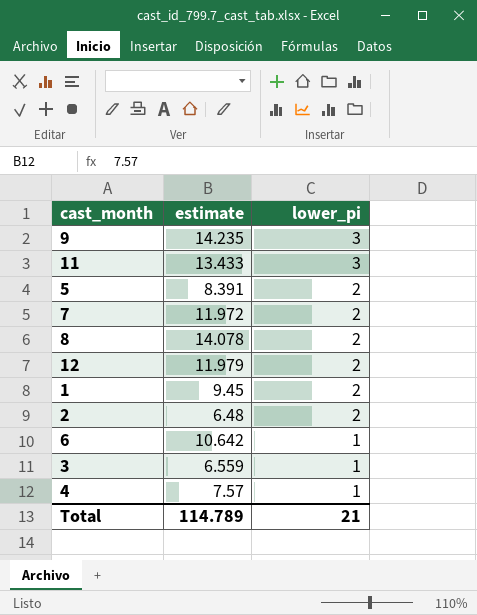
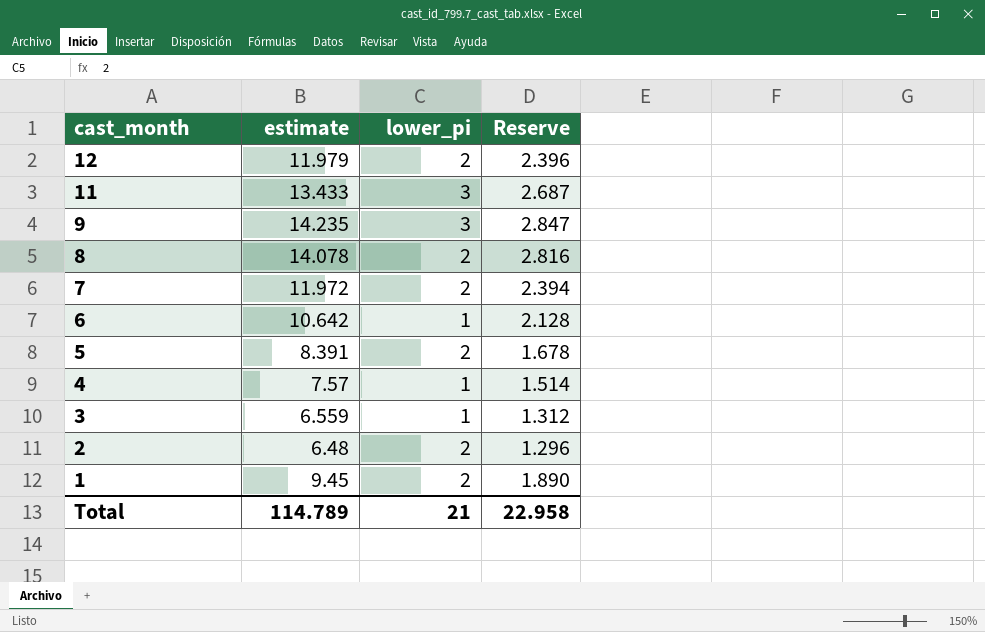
row order: lower_pi descending -> cast_month descending
column Reserve | formula: none -> [estimate] * 0.2

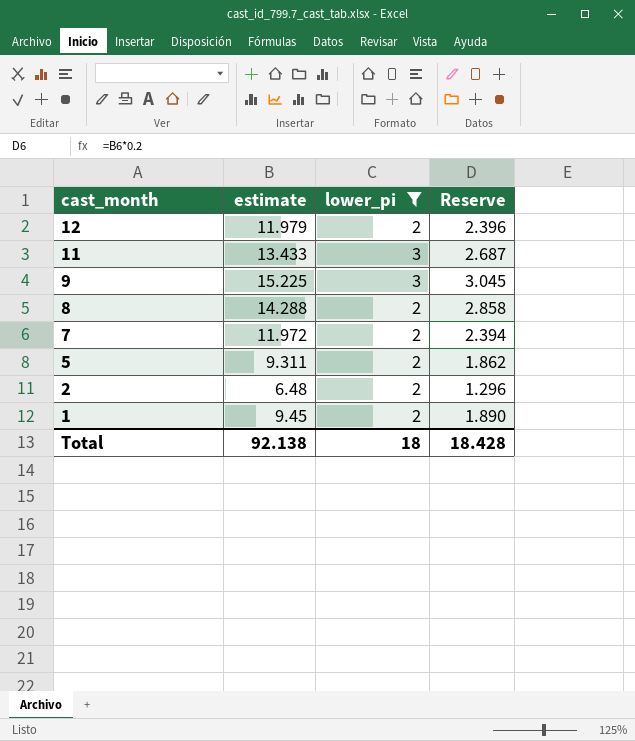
filter: none -> lower_pi != 1
9 | estimate: 14.235 -> 15.225
9 | Reserve: 2.847 -> 3.045
8 | estimate: 14.078 -> 14.288
8 | Reserve: 2.816 -> 2.858
5 | estimate: 8.391 -> 9.311
5 | Reserve: 1.678 -> 1.862
Total | estimate: 114.789 -> 92.138
Total | lower_pi: 21 -> 18
Total | Reserve: 22.958 -> 18.428

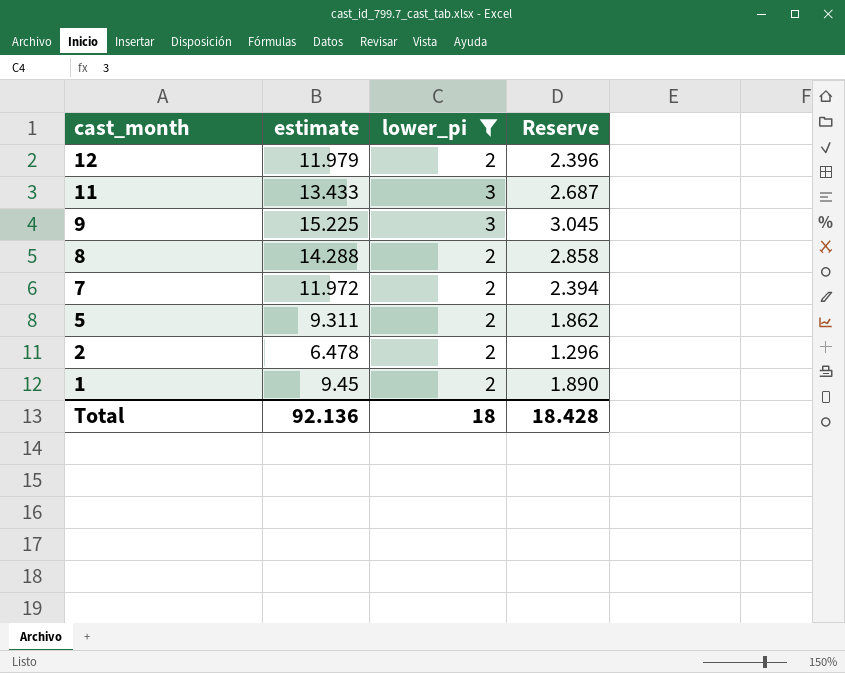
2 | estimate: 6.48 -> 6.478
Total | estimate: 92.138 -> 92.136

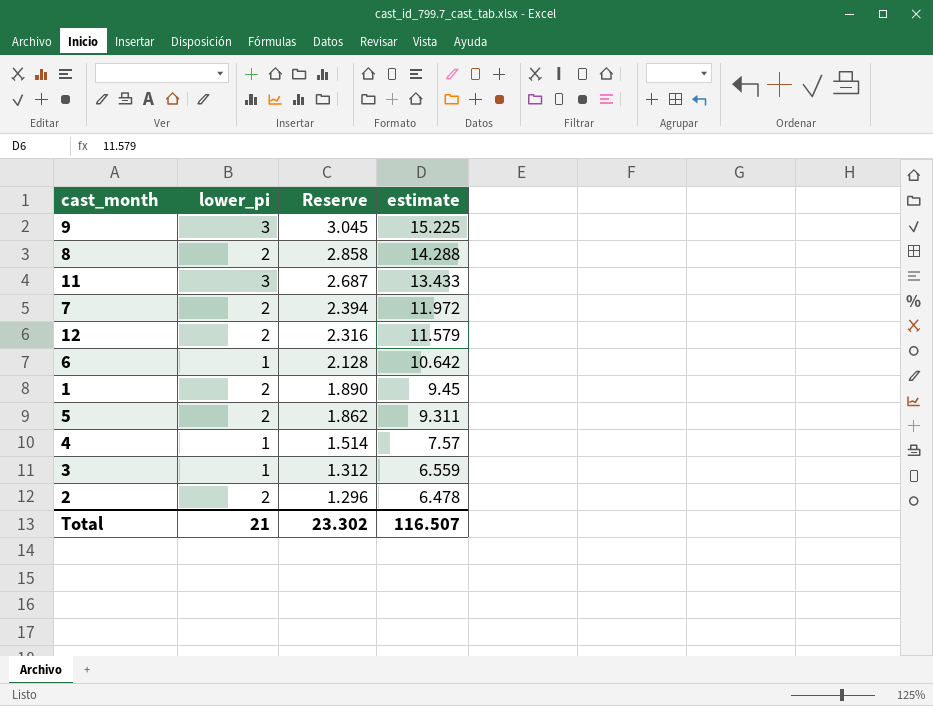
filter: lower_pi != 1 -> none
row order: cast_month descending -> Reserve descending
column estimate | position: 2 -> 4
12 | Reserve: 2.396 -> 2.316
12 | estimate: 11.979 -> 11.579
Total | lower_pi: 18 -> 21
Total | Reserve: 18.428 -> 23.302
Total | estimate: 92.136 -> 116.507

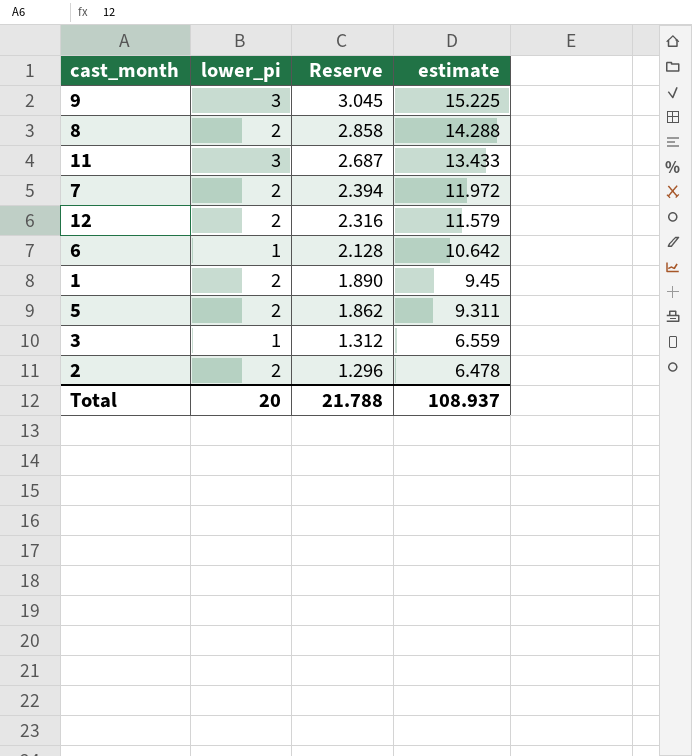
row 4: 1 | 1.514 | 7.57 -> none
Total | lower_pi: 21 -> 20
Total | Reserve: 23.302 -> 21.788
Total | estimate: 116.507 -> 108.937

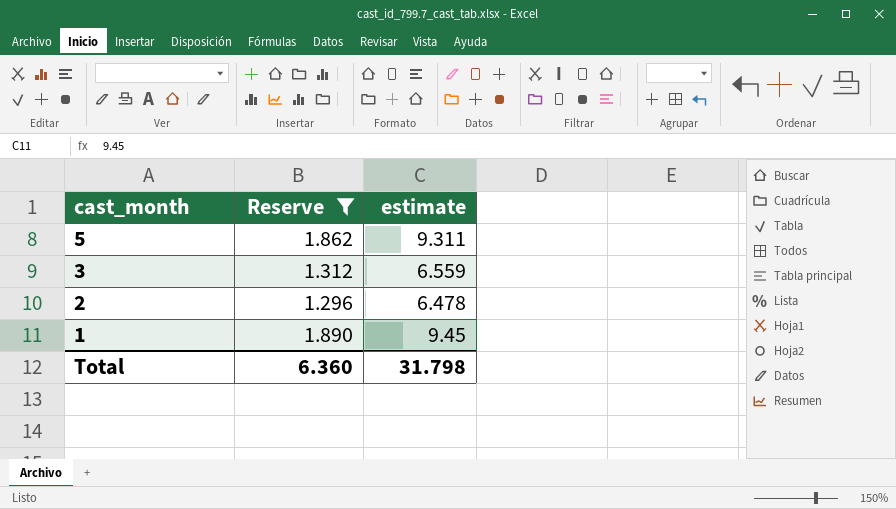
filter: none -> Reserve <= 1.890
row order: Reserve descending -> cast_month descending
column lower_pi | position: 2 -> none
Total | Reserve: 21.788 -> 6.360
Total | estimate: 108.937 -> 31.798

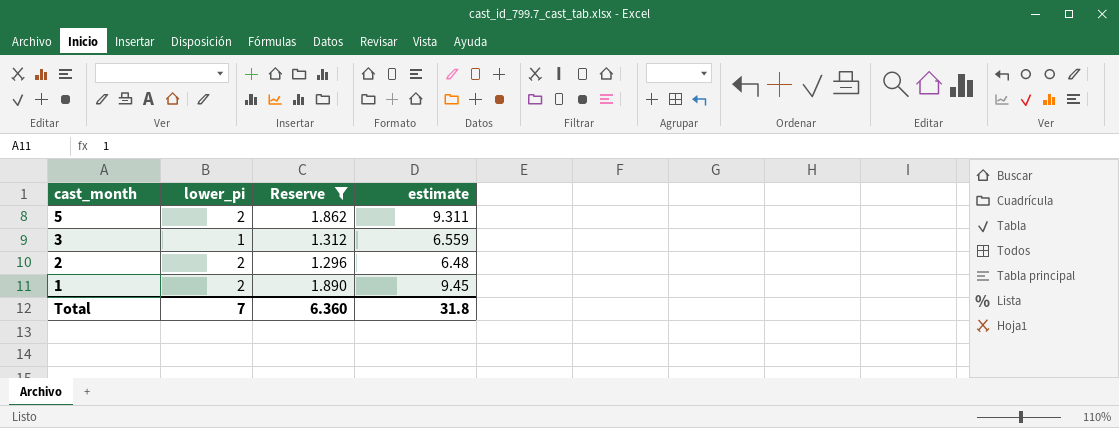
column lower_pi | position: none -> 2
2 | estimate: 6.478 -> 6.48
Total | estimate: 31.798 -> 31.8

